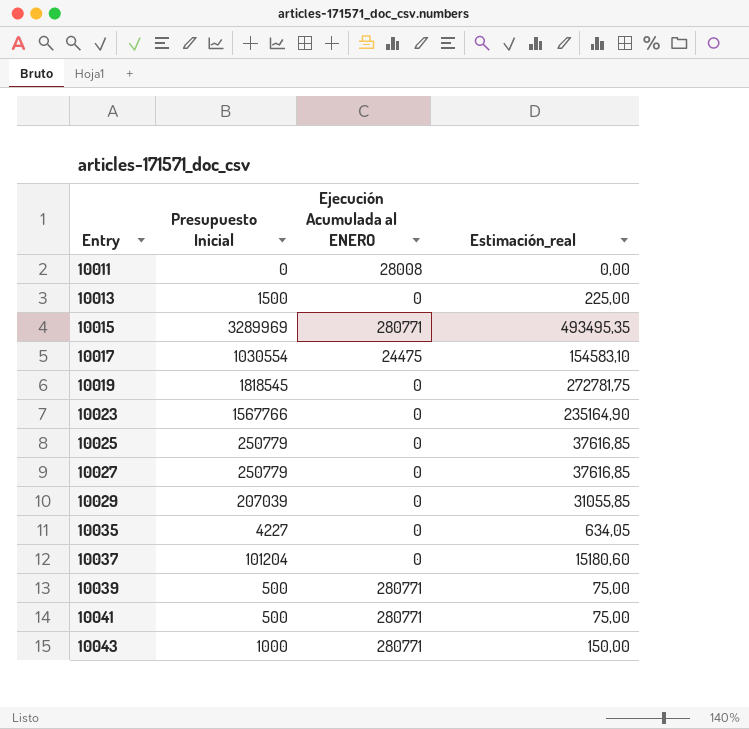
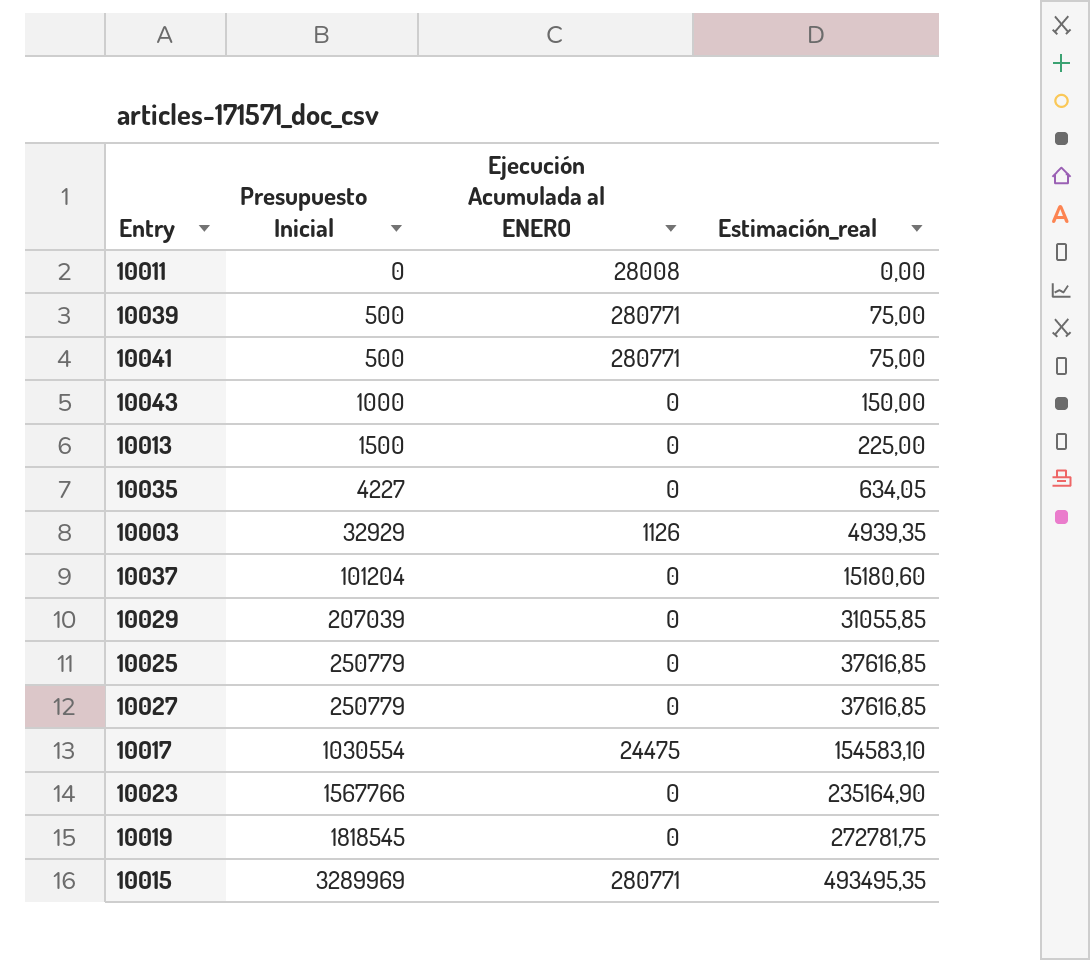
row order: Entry ascending -> Presupuesto Inicial ascending
10043 | Ejecución Acumulada al ENERO: 280771 -> 0
row 10003: none -> 32929 | 1126 | 4939,35

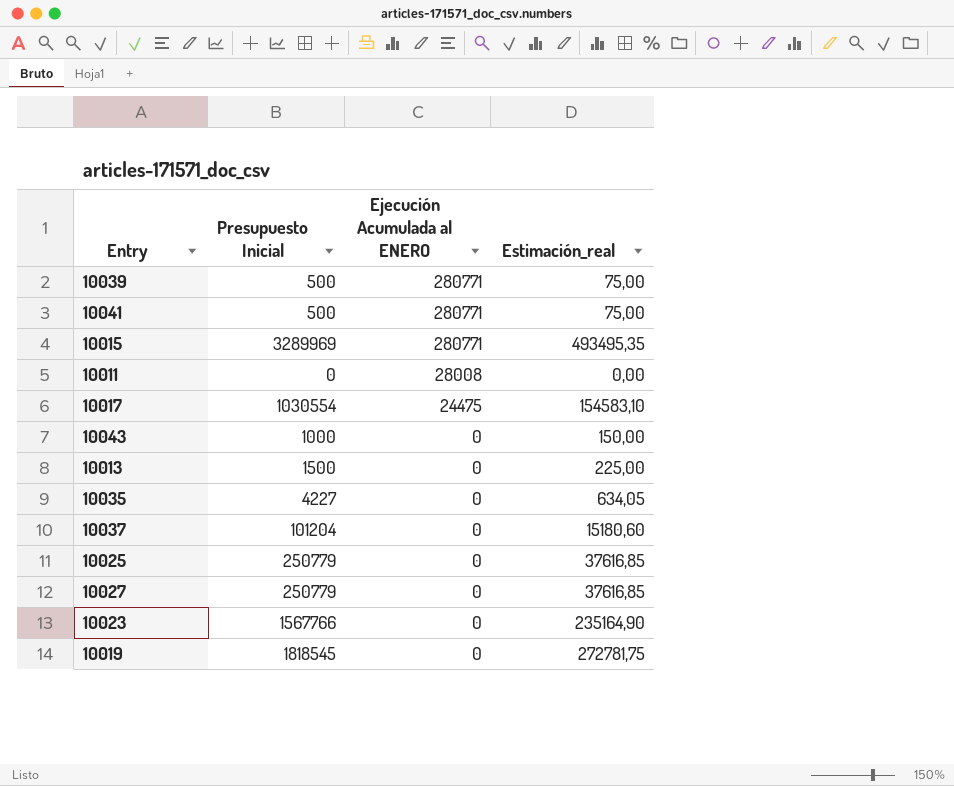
row order: Presupuesto Inicial ascending -> Ejecución Acumulada al ENERO descending
row 10003: 32929 | 1126 | 4939,35 -> none
row 10029: 207039 | 0 | 31055,85 -> none

